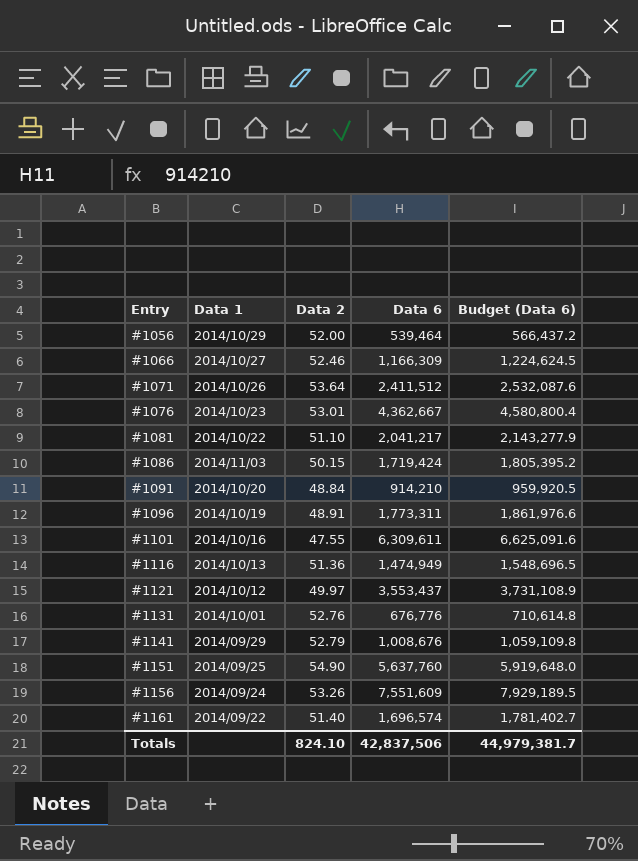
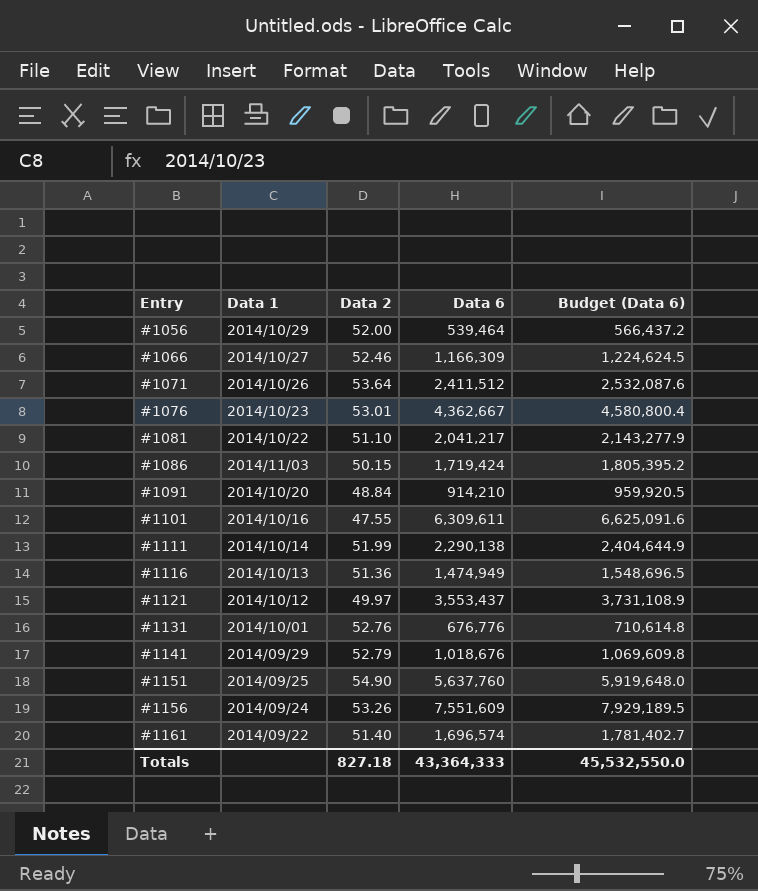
row #1096: 2014/10/19 | 48.91 | 1,773,311 | 1,861,976.6 -> none
row #1111: none -> 2014/10/14 | 51.99 | 2,290,138 | 2,404,644.9
#1141 | Data 6: 1,008,676 -> 1,018,676
#1141 | Budget (Data 6): 1,059,109.8 -> 1,069,609.8
Totals | Data 2: 824.10 -> 827.18
Totals | Data 6: 42,837,506 -> 43,364,333
Totals | Budget (Data 6): 44,979,381.7 -> 45,532,550.0

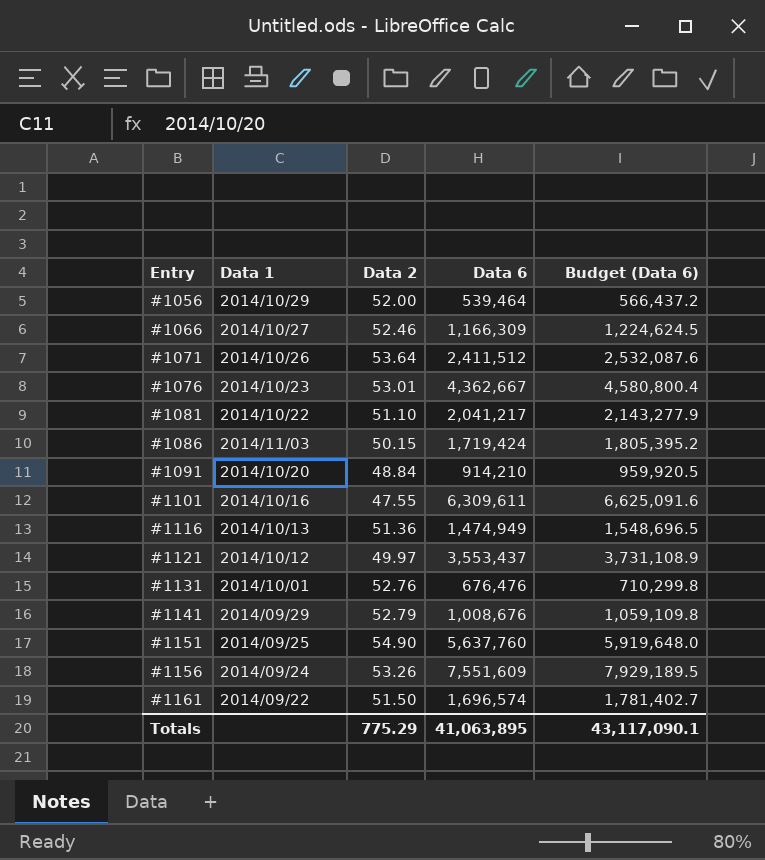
row #1111: 2014/10/14 | 51.99 | 2,290,138 | 2,404,644.9 -> none
#1131 | Data 6: 676,776 -> 676,476
#1131 | Budget (Data 6): 710,614.8 -> 710,299.8
#1141 | Data 6: 1,018,676 -> 1,008,676
#1141 | Budget (Data 6): 1,069,609.8 -> 1,059,109.8
#1161 | Data 2: 51.40 -> 51.50
Totals | Data 2: 827.18 -> 775.29
Totals | Data 6: 43,364,333 -> 41,063,895
Totals | Budget (Data 6): 45,532,550.0 -> 43,117,090.1

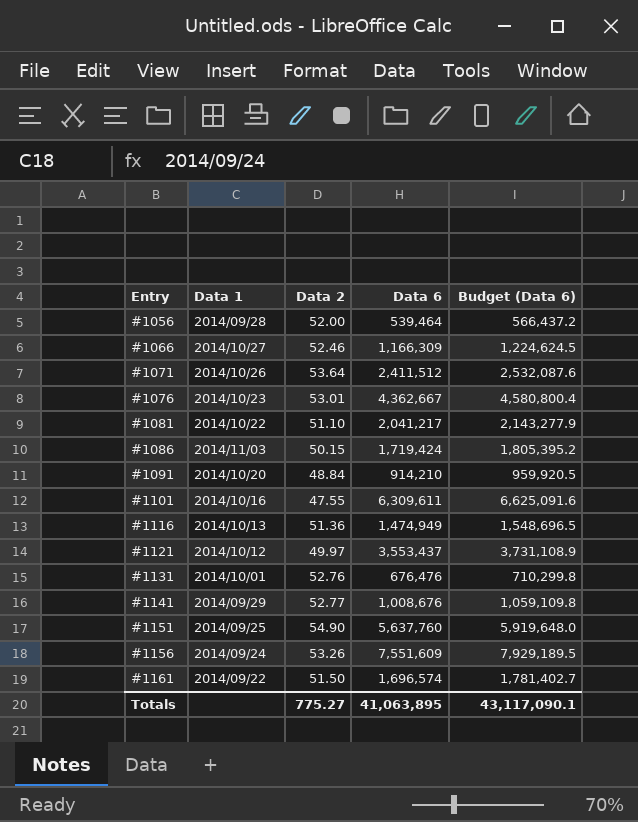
#1056 | Data 1: 2014/10/29 -> 2014/09/28
#1141 | Data 2: 52.79 -> 52.77
Totals | Data 2: 775.29 -> 775.27

